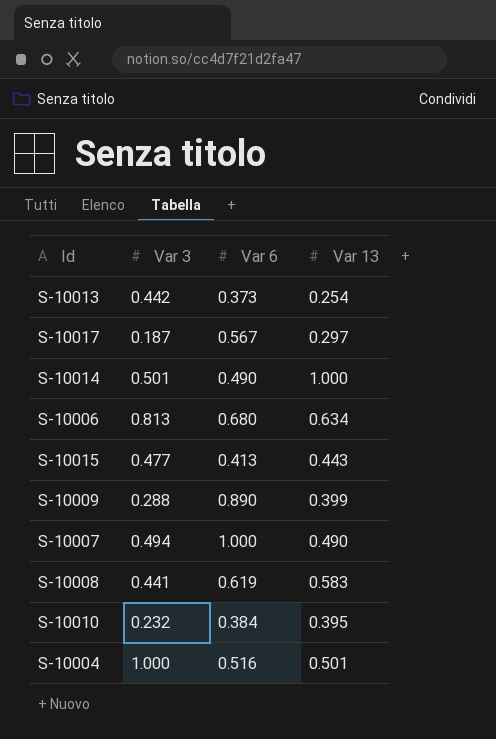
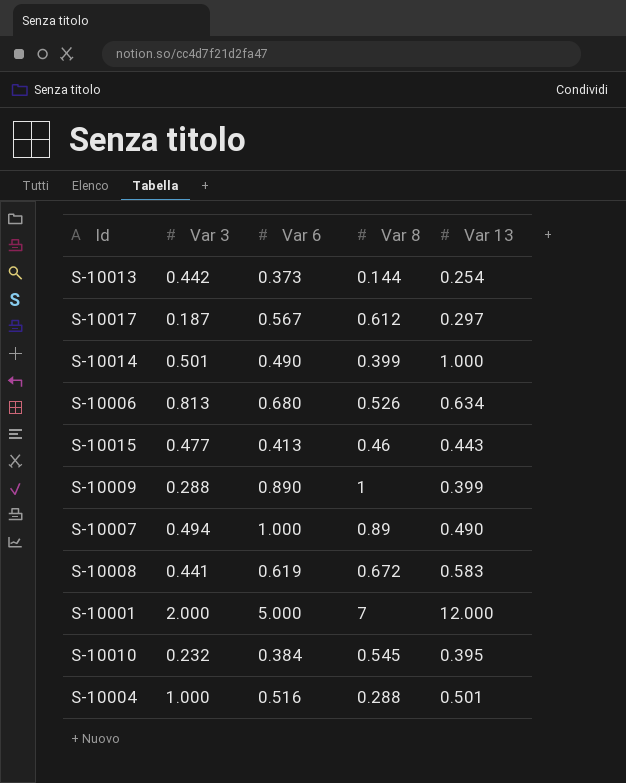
column Var 8 | position: none -> 4
row S-10001: none -> 2.000 | 5.000 | 7 | 12.000

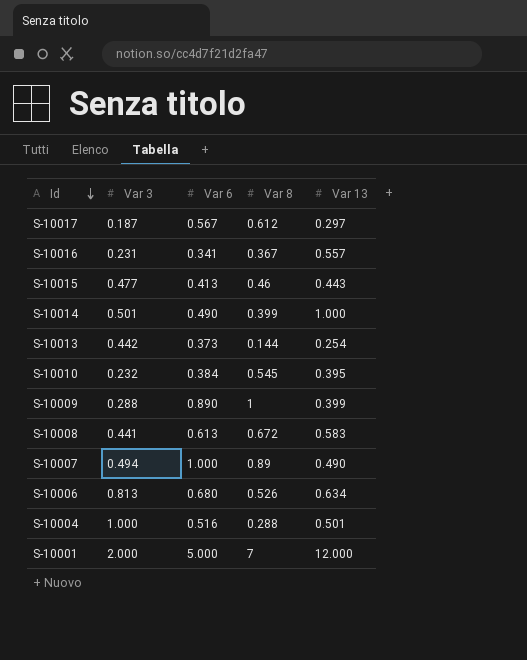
row order: none -> Id descending
row S-10016: none -> 0.231 | 0.341 | 0.367 | 0.557
S-10008 | Var 6: 0.619 -> 0.613

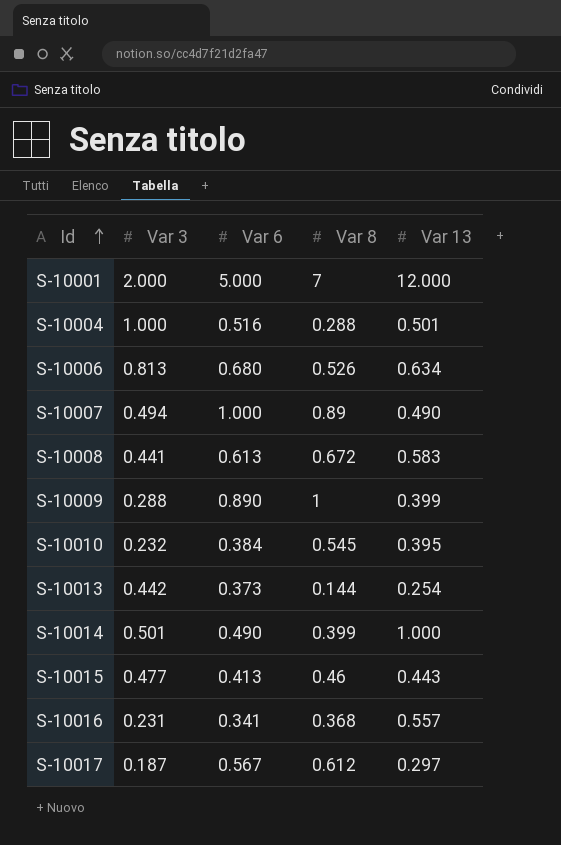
row order: Id descending -> Id ascending
S-10016 | Var 8: 0.367 -> 0.368

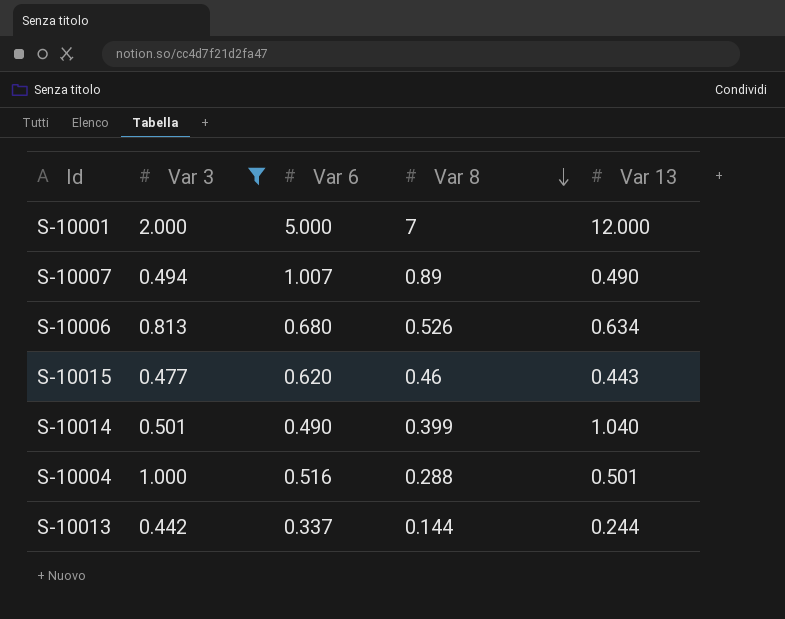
filter: none -> Var 3 >= 0.442
row order: Id ascending -> Var 8 descending
S-10007 | Var 6: 1.000 -> 1.007
S-10015 | Var 6: 0.413 -> 0.620
S-10014 | Var 13: 1.000 -> 1.040
S-10013 | Var 6: 0.373 -> 0.337
S-10013 | Var 13: 0.254 -> 0.244

